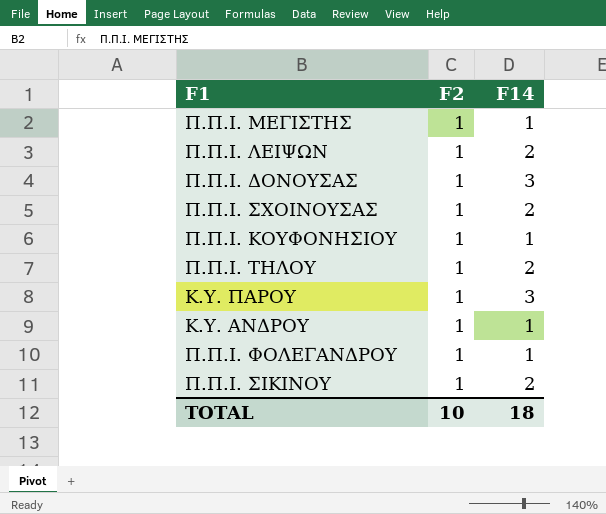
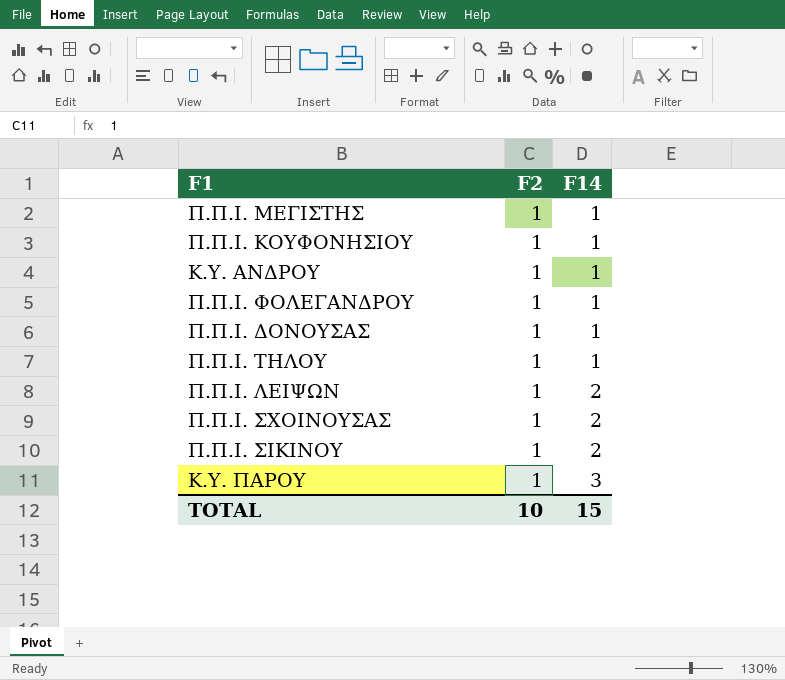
row order: none -> F14 ascending
Π.Π.Ι. ΔΟΝΟΥΣΑΣ | F14: 3 -> 1
Π.Π.Ι. ΤΗΛΟΥ | F14: 2 -> 1
TOTAL | F14: 18 -> 15

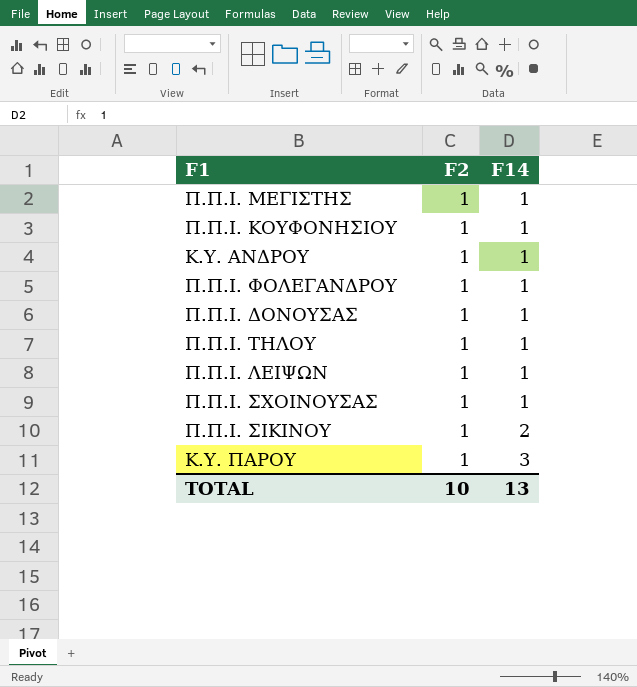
Π.Π.Ι. ΛΕΙΨΩΝ | F14: 2 -> 1
Π.Π.Ι. ΣΧΟΙΝΟΥΣΑΣ | F14: 2 -> 1
TOTAL | F14: 15 -> 13

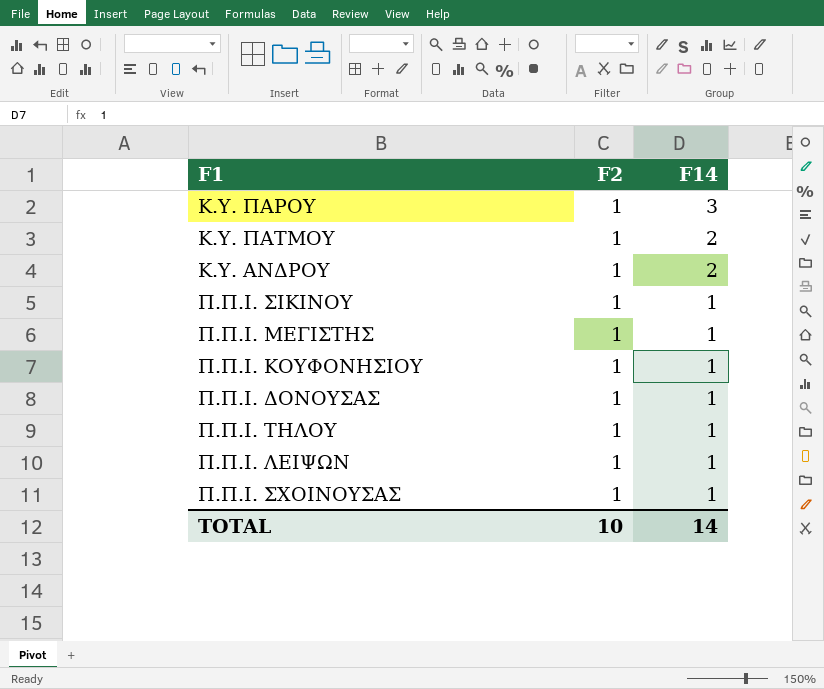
row order: F14 ascending -> F14 descending
row Π.Π.Ι. ΦΟΛΕΓΑΝΔΡΟΥ: 1 | 1 -> none
row Κ.Υ. ΠΑΤΜΟΥ: none -> 1 | 2
Κ.Υ. ΑΝΔΡΟΥ | F14: 1 -> 2
Π.Π.Ι. ΣΙΚΙΝΟΥ | F14: 2 -> 1
TOTAL | F14: 13 -> 14

